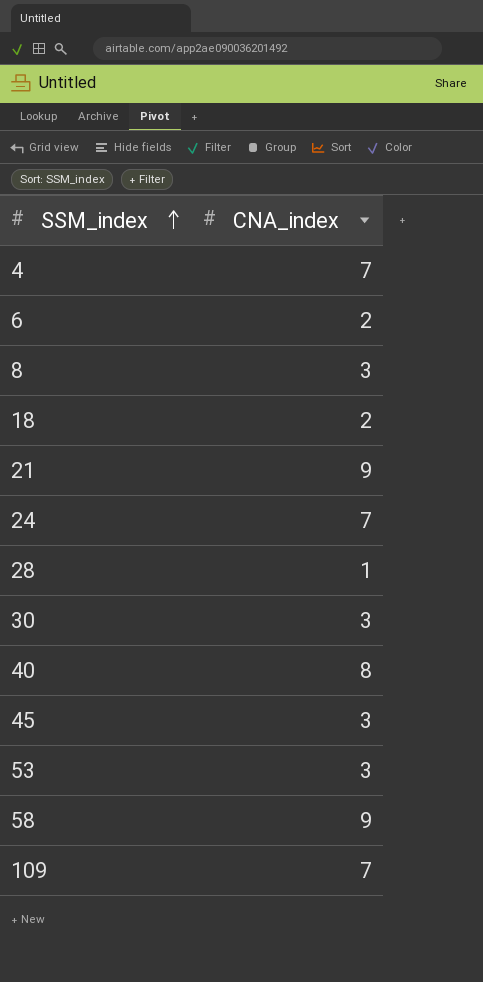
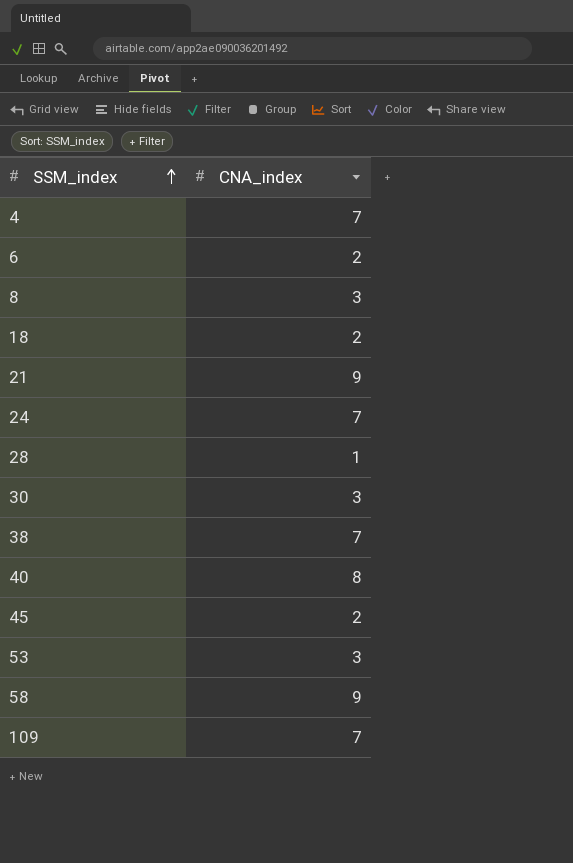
row 38: none -> 7
45 | CNA_index: 3 -> 2

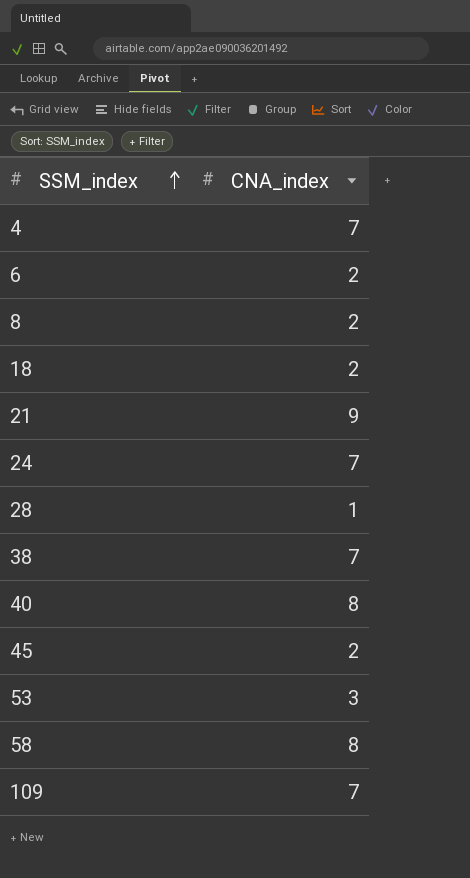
row 30: 3 -> none
8 | CNA_index: 3 -> 2
58 | CNA_index: 9 -> 8

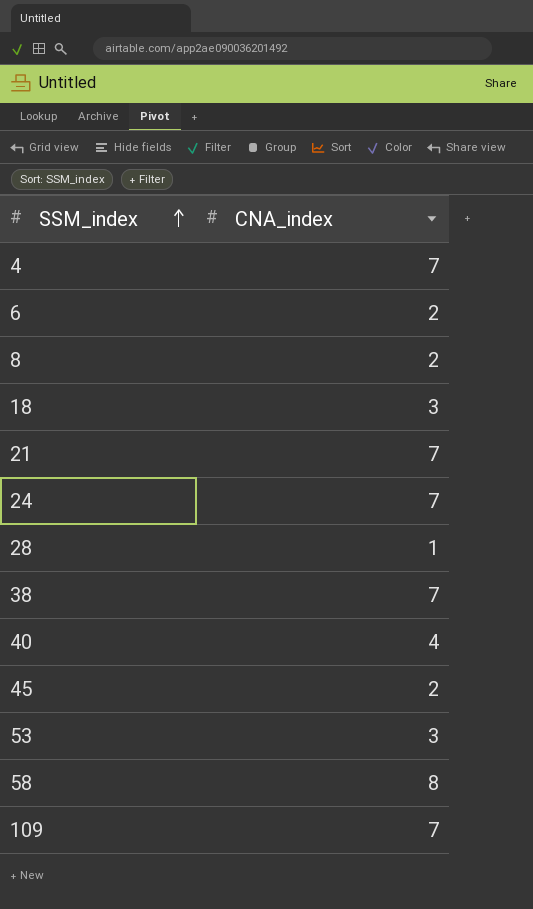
18 | CNA_index: 2 -> 3
21 | CNA_index: 9 -> 7
40 | CNA_index: 8 -> 4

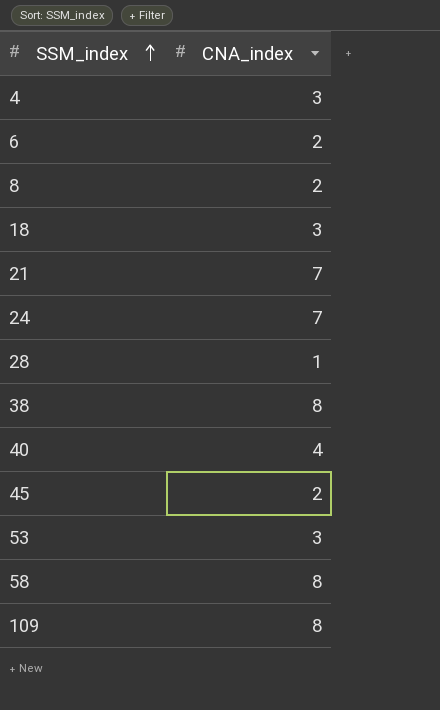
4 | CNA_index: 7 -> 3
38 | CNA_index: 7 -> 8
109 | CNA_index: 7 -> 8

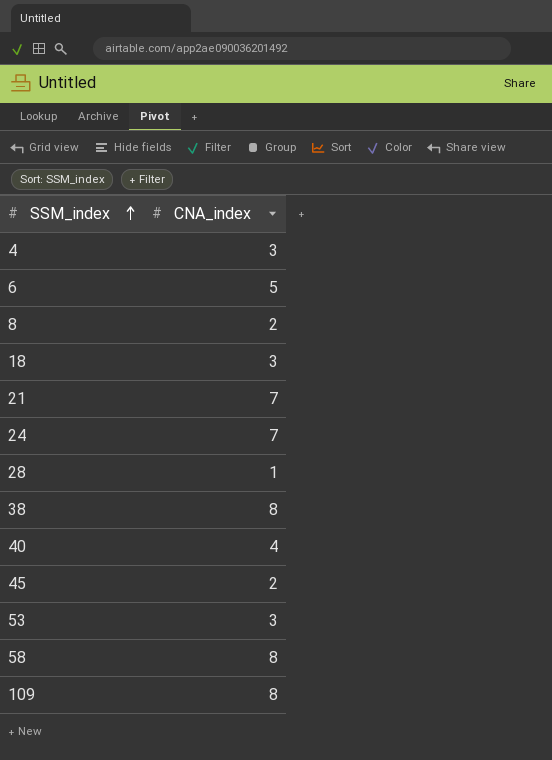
6 | CNA_index: 2 -> 5

